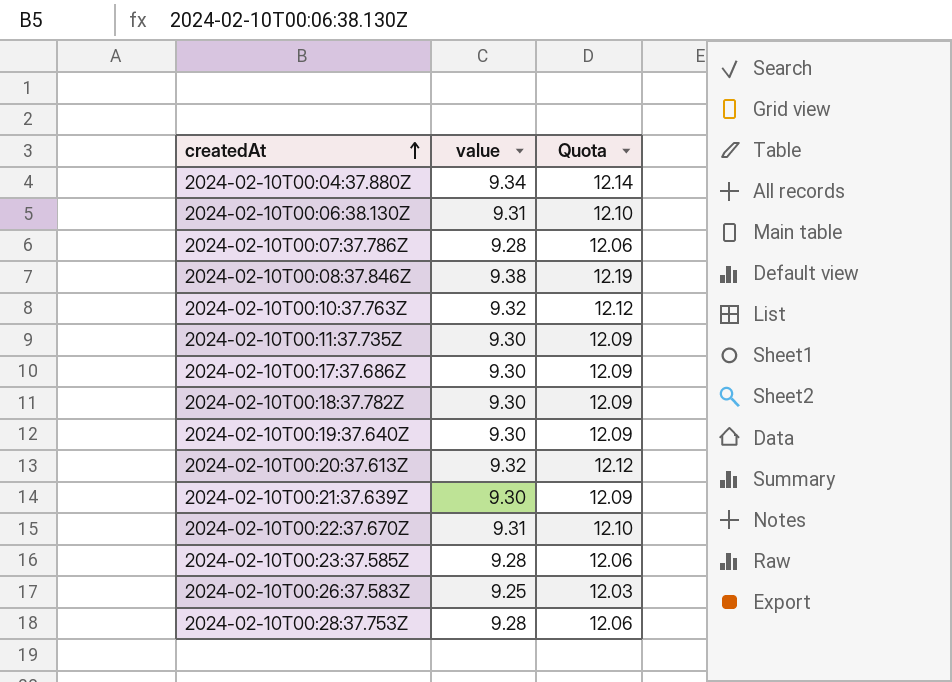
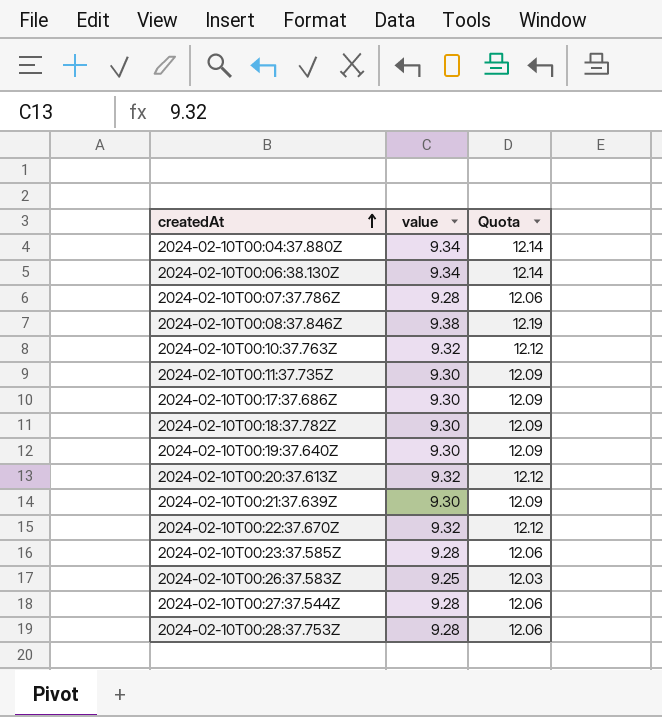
2024-02-10T00:06:38.130Z | value: 9.31 -> 9.34
2024-02-10T00:06:38.130Z | Quota: 12.10 -> 12.14
2024-02-10T00:22:37.670Z | value: 9.31 -> 9.32
2024-02-10T00:22:37.670Z | Quota: 12.10 -> 12.12
row 2024-02-10T00:27:37.544Z: none -> 9.28 | 12.06

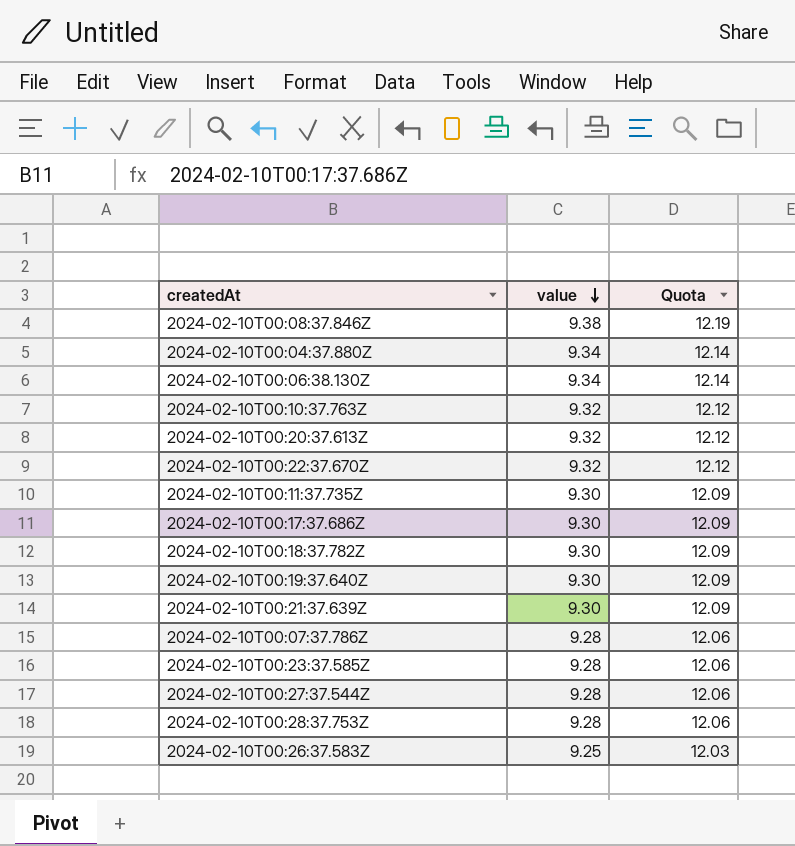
row order: createdAt ascending -> value descending

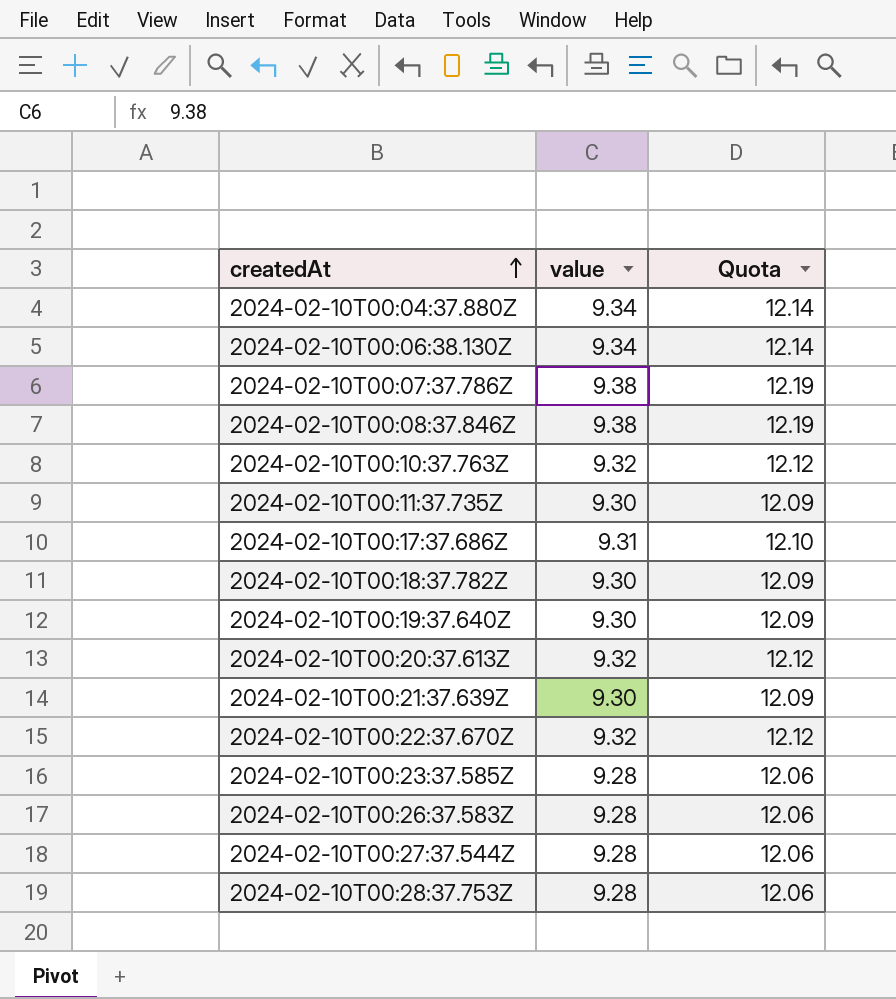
row order: value descending -> createdAt ascending
2024-02-10T00:07:37.786Z | value: 9.28 -> 9.38
2024-02-10T00:07:37.786Z | Quota: 12.06 -> 12.19
2024-02-10T00:17:37.686Z | value: 9.30 -> 9.31
2024-02-10T00:17:37.686Z | Quota: 12.09 -> 12.10
2024-02-10T00:26:37.583Z | value: 9.25 -> 9.28
2024-02-10T00:26:37.583Z | Quota: 12.03 -> 12.06

